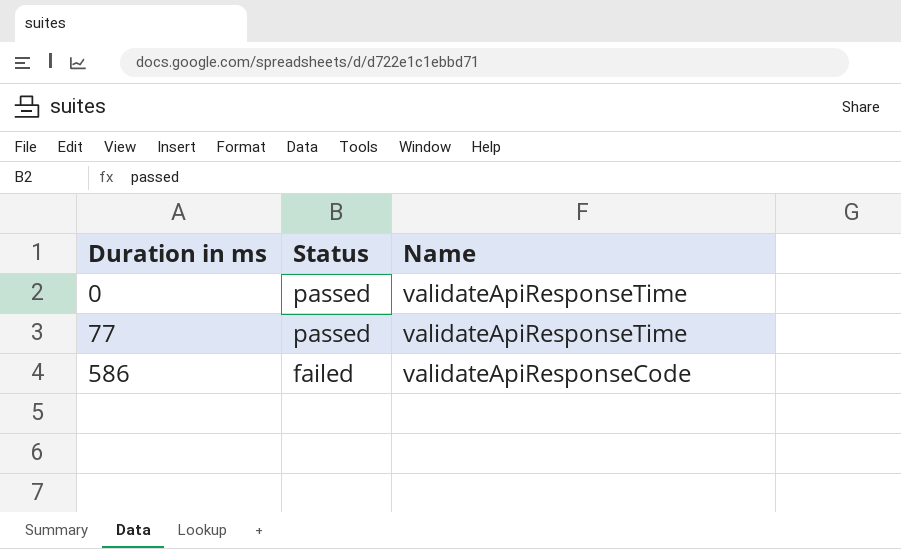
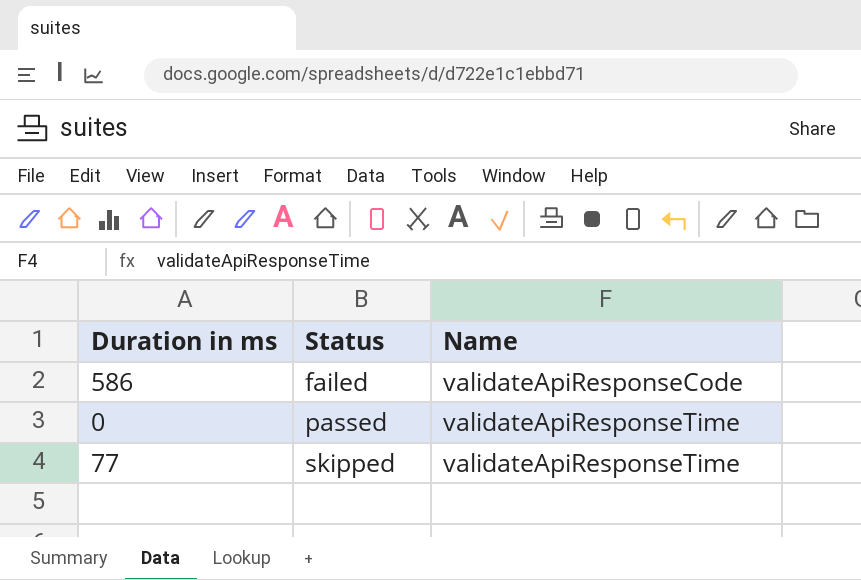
row order: Duration in ms ascending -> Status ascending
77 | Status: passed -> skipped

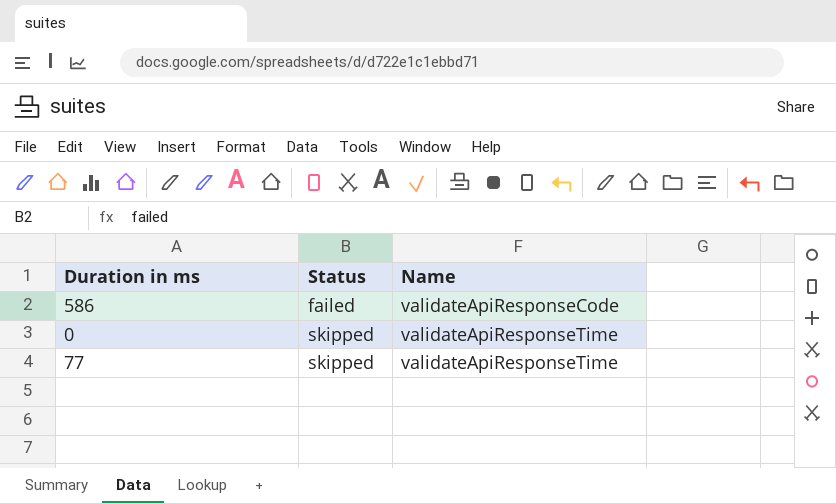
0 | Status: passed -> skipped

